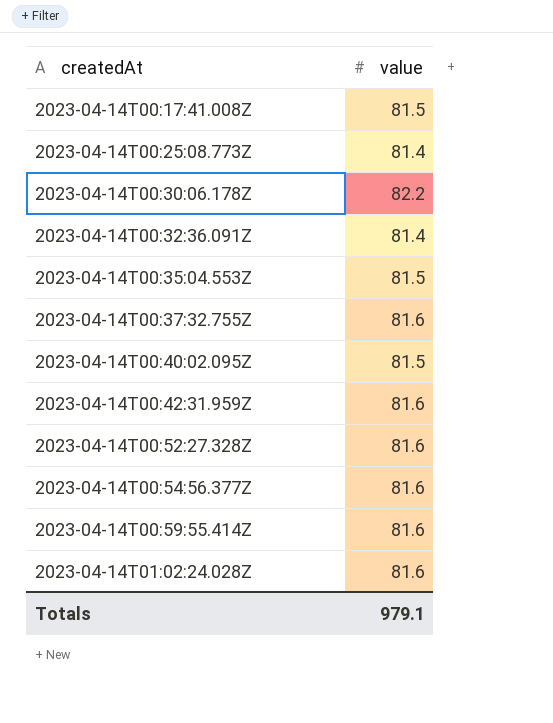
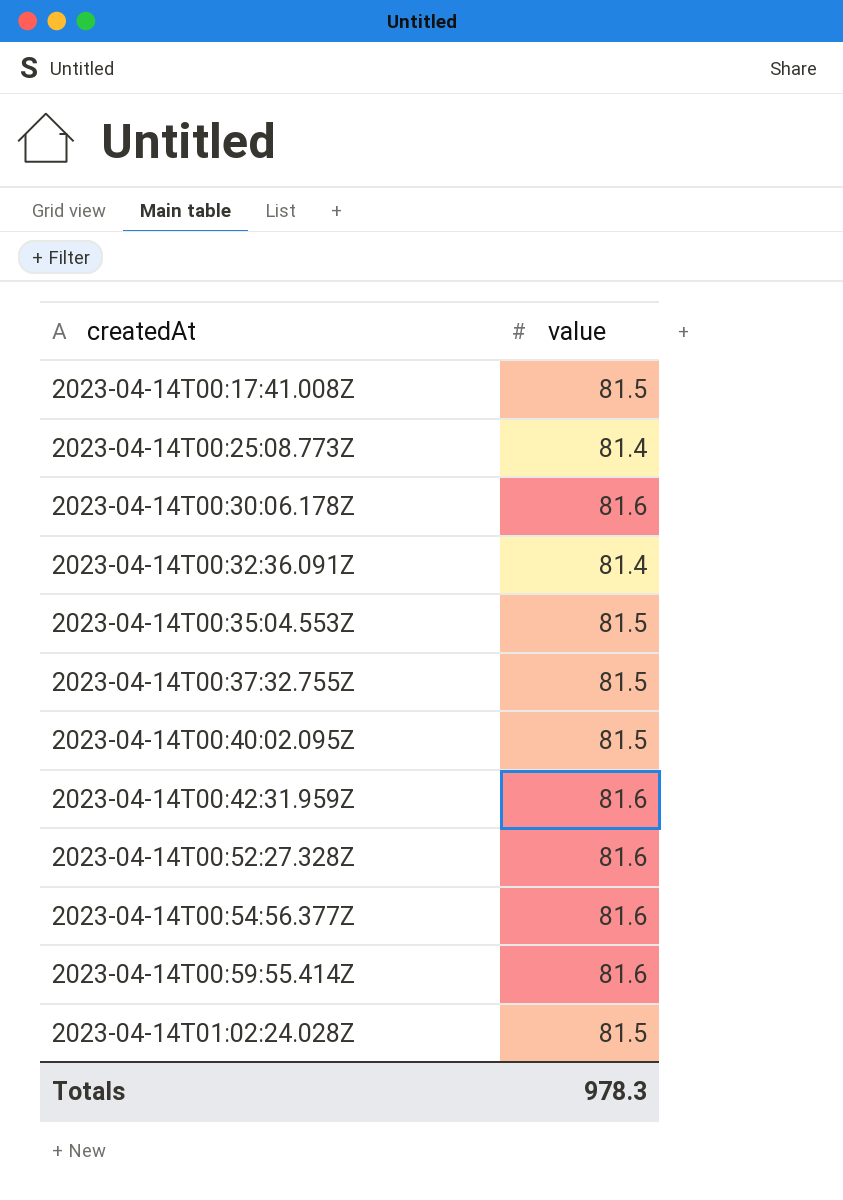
2023-04-14T00:30:06.178Z | value: 82.2 -> 81.6
2023-04-14T00:37:32.755Z | value: 81.6 -> 81.5
2023-04-14T01:02:24.028Z | value: 81.6 -> 81.5
Totals | value: 979.1 -> 978.3

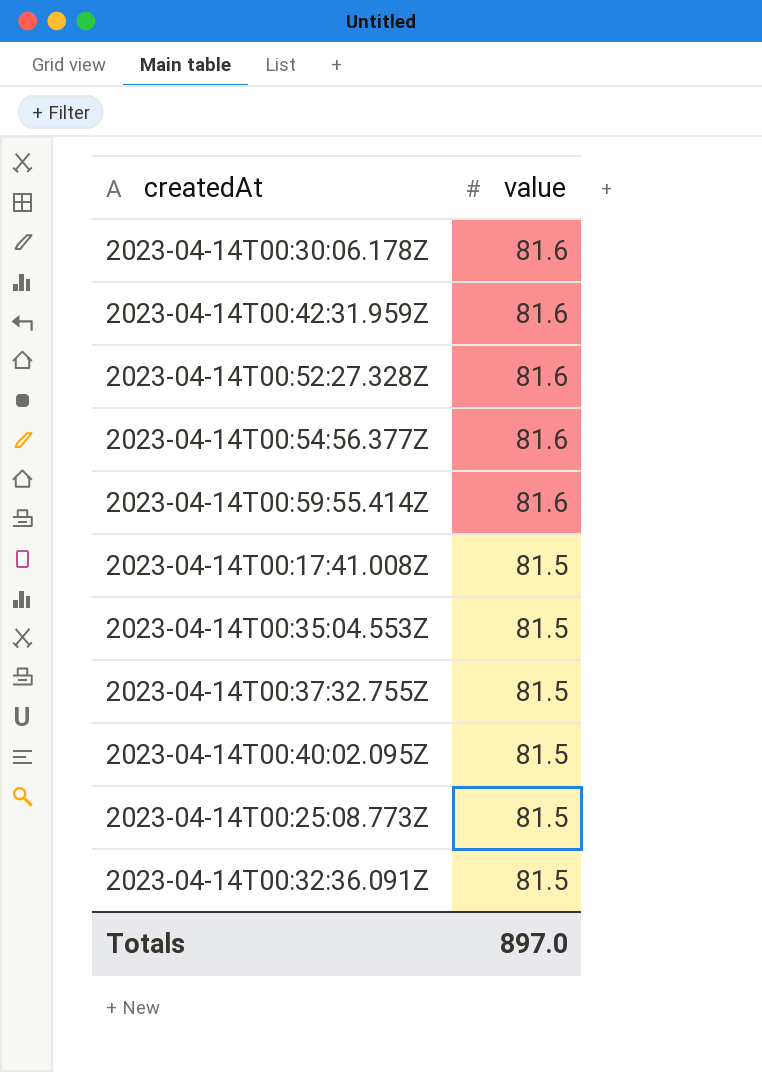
row order: createdAt ascending -> value descending
row 2023-04-14T01:02:24.028Z: 81.5 -> none
2023-04-14T00:25:08.773Z | value: 81.4 -> 81.5
2023-04-14T00:32:36.091Z | value: 81.4 -> 81.5
Totals | value: 978.3 -> 897.0

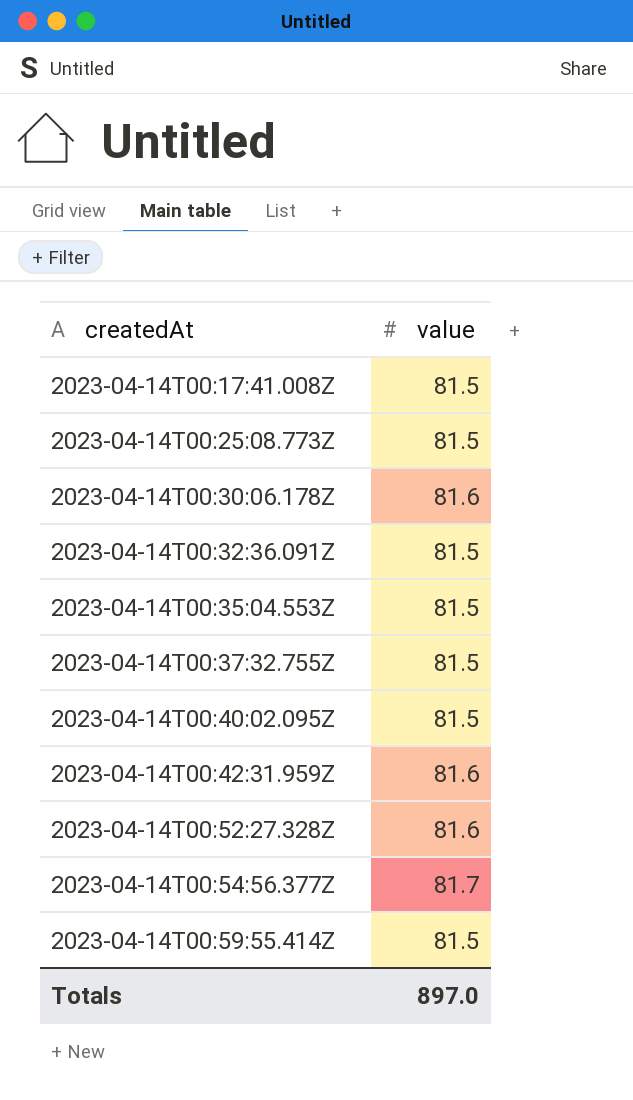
row order: value descending -> createdAt ascending
2023-04-14T00:54:56.377Z | value: 81.6 -> 81.7
2023-04-14T00:59:55.414Z | value: 81.6 -> 81.5

